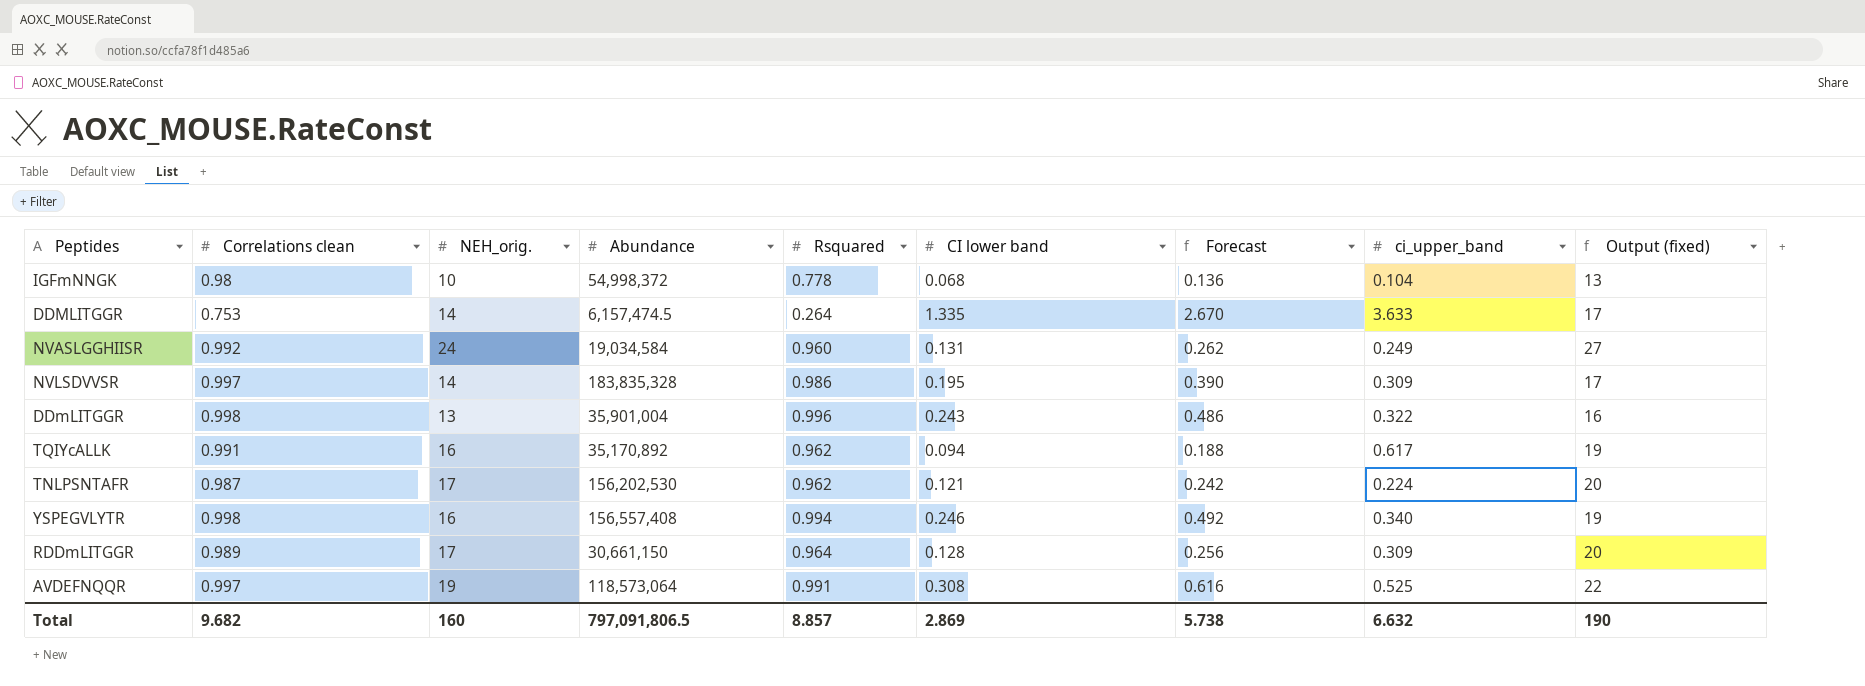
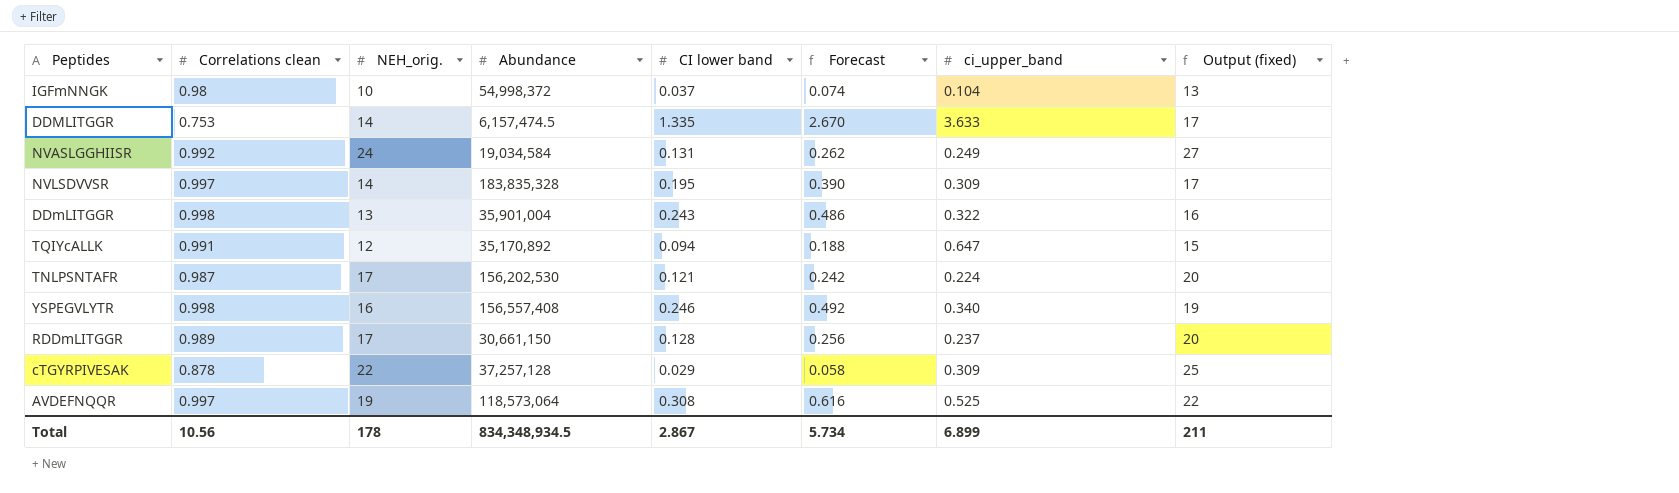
column Rsquared | position: 5 -> none
IGFmNNGK | CI lower band: 0.068 -> 0.037
IGFmNNGK | Forecast: 0.136 -> 0.074
TQIYcALLK | NEH_orig.: 16 -> 12
TQIYcALLK | ci_upper_band: 0.617 -> 0.647
TQIYcALLK | Output (fixed): 19 -> 15
RDDmLITGGR | ci_upper_band: 0.309 -> 0.237
row cTGYRPIVESAK: none -> 0.878 | 22 | 37,257,128 | 0.029 | 0.058 | 0.309 | 25
Total | Correlations clean: 9.682 -> 10.56
Total | NEH_orig.: 160 -> 178
Total | Abundance: 797,091,806.5 -> 834,348,934.5
Total | CI lower band: 2.869 -> 2.867
Total | Forecast: 5.738 -> 5.734
Total | ci_upper_band: 6.632 -> 6.899
Total | Output (fixed): 190 -> 211

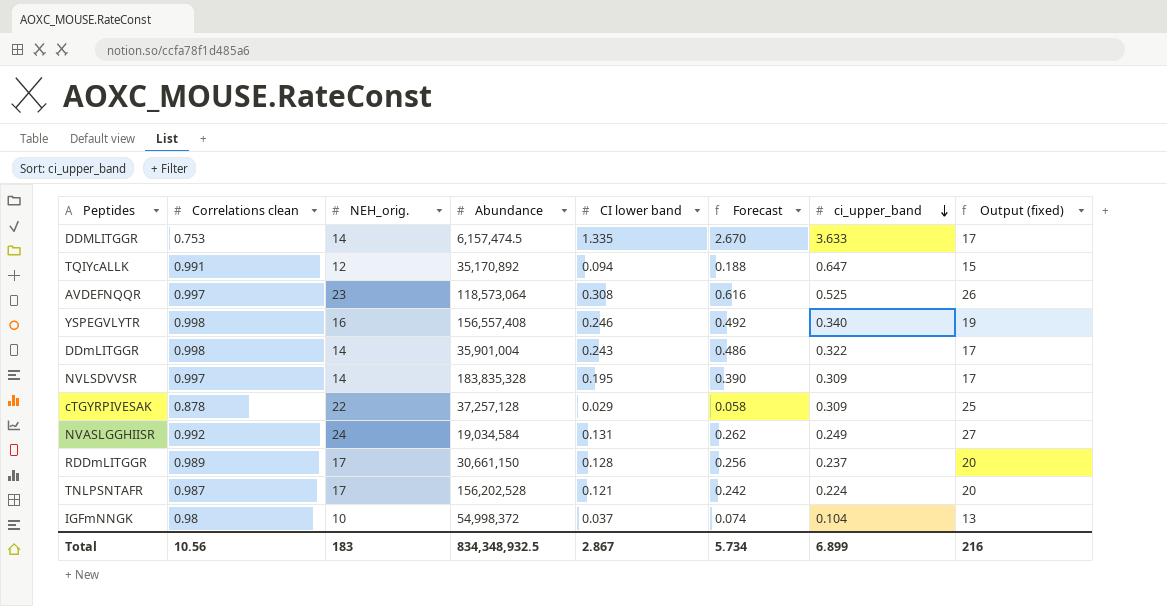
row order: none -> ci_upper_band descending
AVDEFNQQR | NEH_orig.: 19 -> 23
AVDEFNQQR | Output (fixed): 22 -> 26
DDmLITGGR | NEH_orig.: 13 -> 14
DDmLITGGR | Output (fixed): 16 -> 17
TNLPSNTAFR | Abundance: 156,202,530 -> 156,202,528
Total | NEH_orig.: 178 -> 183
Total | Abundance: 834,348,934.5 -> 834,348,932.5
Total | Output (fixed): 211 -> 216

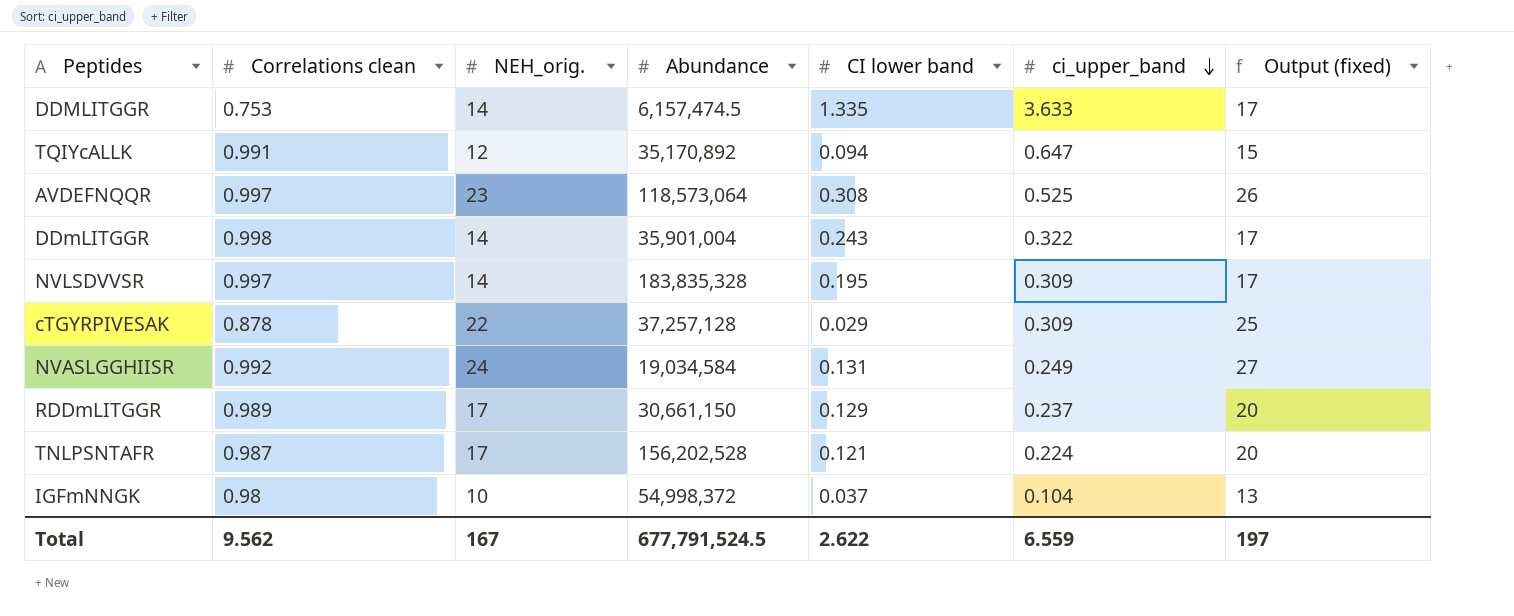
column Forecast | formula: [CI lower band] * 2 -> none
row YSPEGVLYTR: 0.998 | 16 | 156,557,408 | 0.246 | 0.492 | 0.340 | 19 -> none
RDDmLITGGR | CI lower band: 0.128 -> 0.129
Total | Correlations clean: 10.56 -> 9.562
Total | NEH_orig.: 183 -> 167
Total | Abundance: 834,348,932.5 -> 677,791,524.5
Total | CI lower band: 2.867 -> 2.622
Total | ci_upper_band: 6.899 -> 6.559
Total | Output (fixed): 216 -> 197

